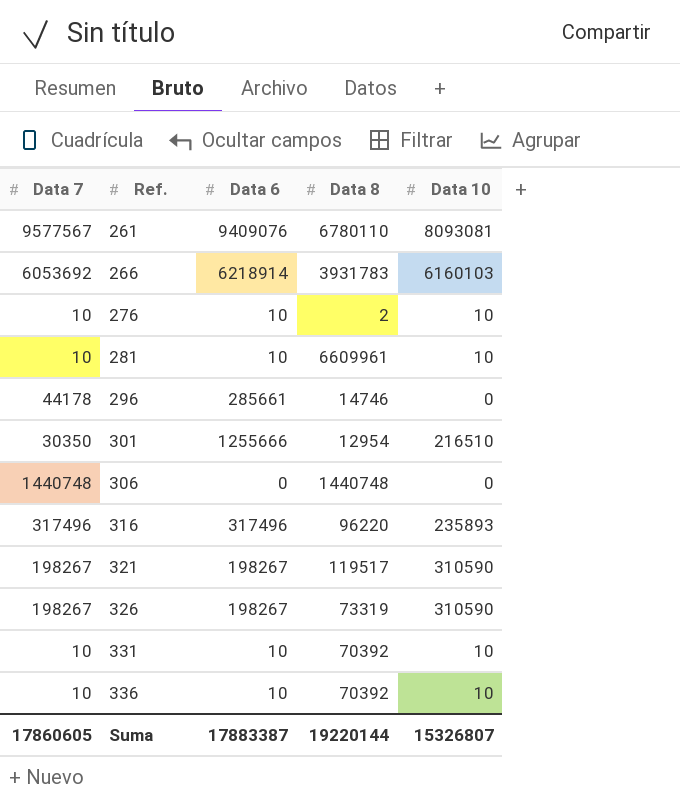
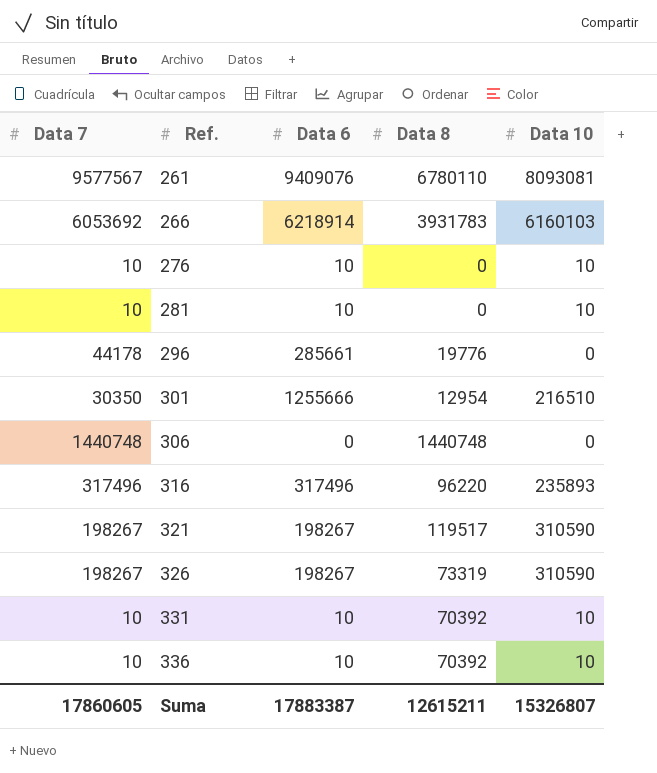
276 | Data 8: 2 -> 0
281 | Data 8: 6609961 -> 0
296 | Data 8: 14746 -> 19776
Suma | Data 8: 19220144 -> 12615211

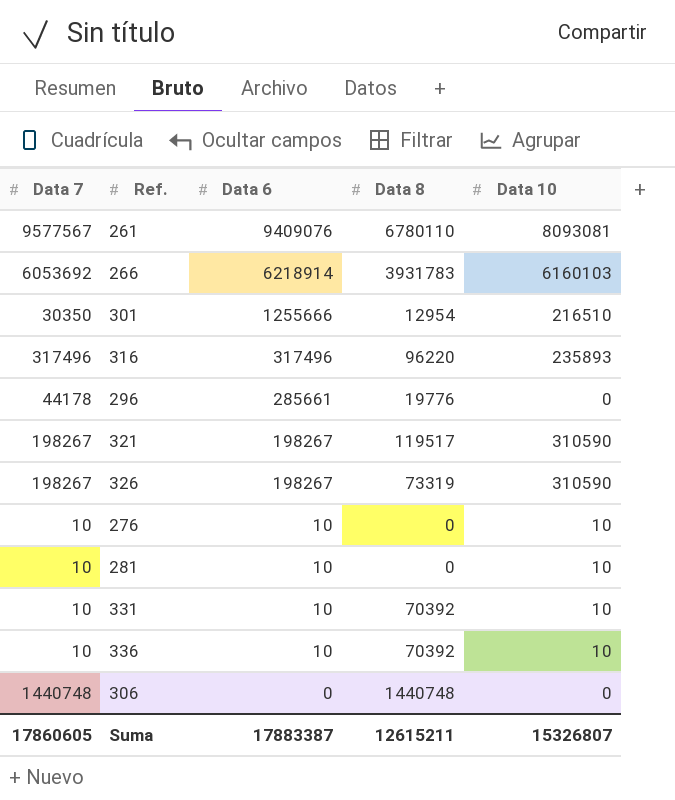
row order: Ref. ascending -> Data 6 descending

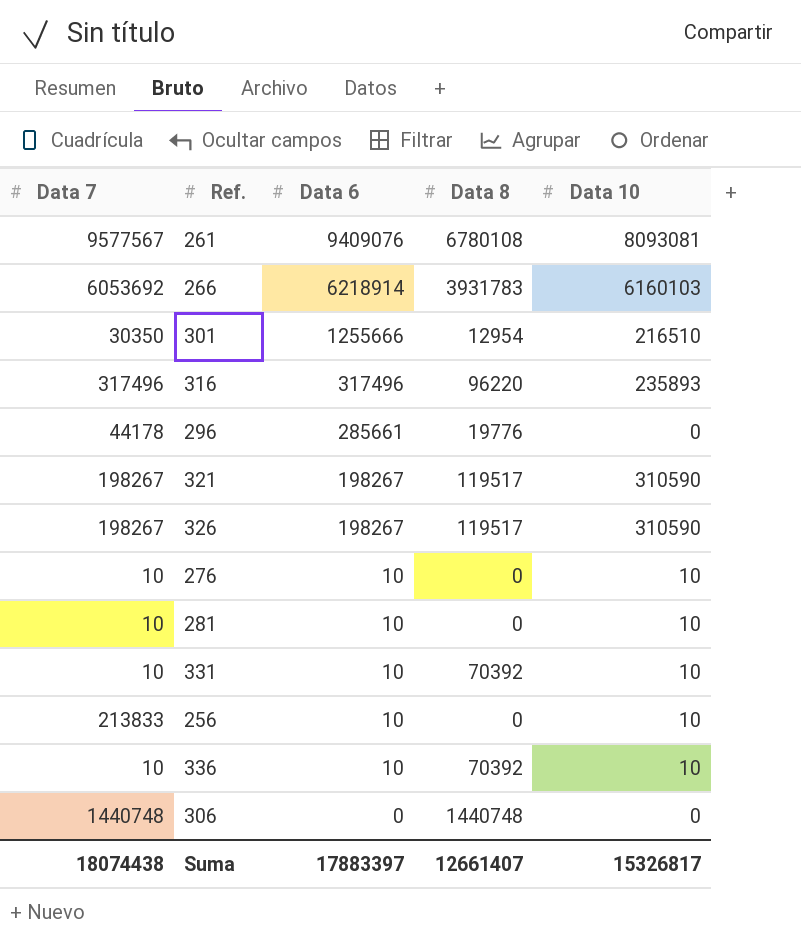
261 | Data 8: 6780110 -> 6780108
326 | Data 8: 73319 -> 119517
row 256: none -> 213833 | 10 | 0 | 10
Suma | Data 7: 17860605 -> 18074438
Suma | Data 6: 17883387 -> 17883397
Suma | Data 8: 12615211 -> 12661407
Suma | Data 10: 15326807 -> 15326817

